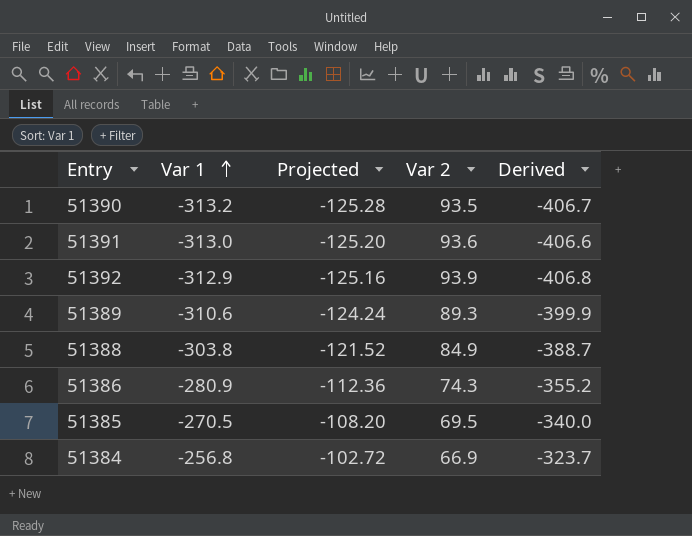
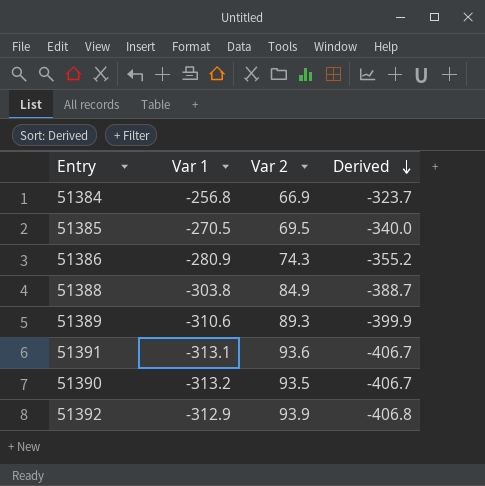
row order: Var 1 ascending -> Derived descending
column Projected | formula: [Var 1] * 0.4 -> none
51391 | Var 1: -313.0 -> -313.1
51391 | Derived: -406.6 -> -406.7

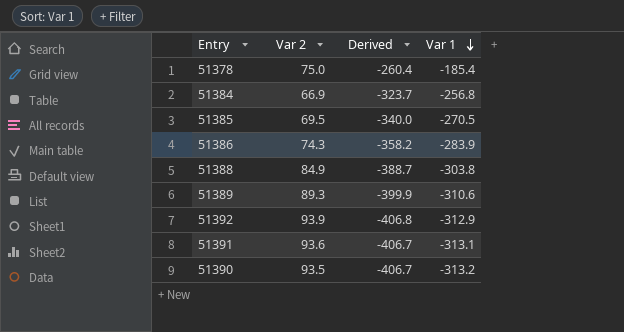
row order: Derived descending -> Var 1 descending
column Var 1 | position: 2 -> 4
row 51378: none -> 75.0 | -260.4 | -185.4
51386 | Derived: -355.2 -> -358.2
51386 | Var 1: -280.9 -> -283.9

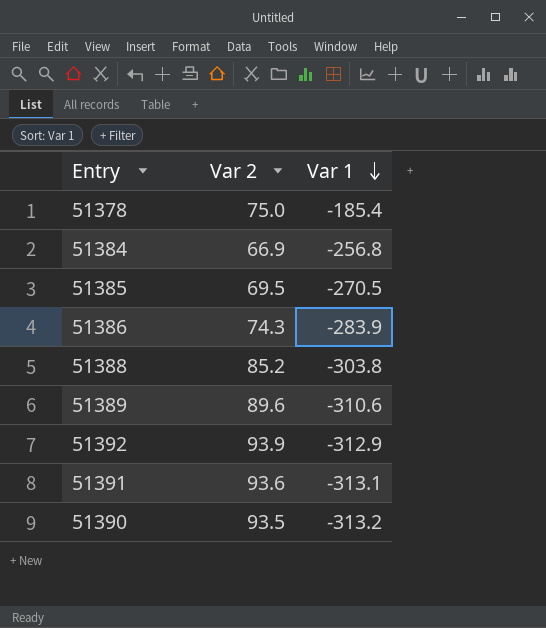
column Derived | formula: [Var 1] - [Var 2] -> none
51388 | Var 2: 84.9 -> 85.2
51389 | Var 2: 89.3 -> 89.6

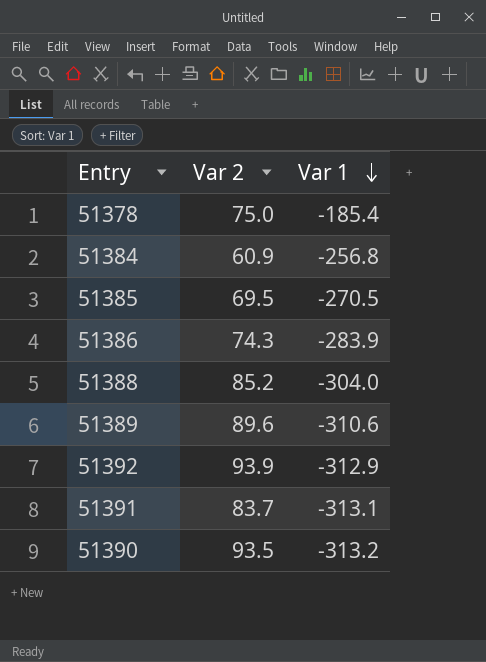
51384 | Var 2: 66.9 -> 60.9
51388 | Var 1: -303.8 -> -304.0
51391 | Var 2: 93.6 -> 83.7

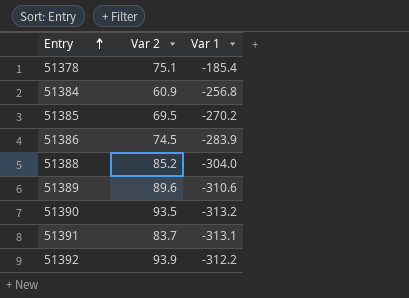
row order: Var 1 descending -> Entry ascending
51378 | Var 2: 75.0 -> 75.1
51385 | Var 1: -270.5 -> -270.2
51386 | Var 2: 74.3 -> 74.5
51392 | Var 1: -312.9 -> -312.2

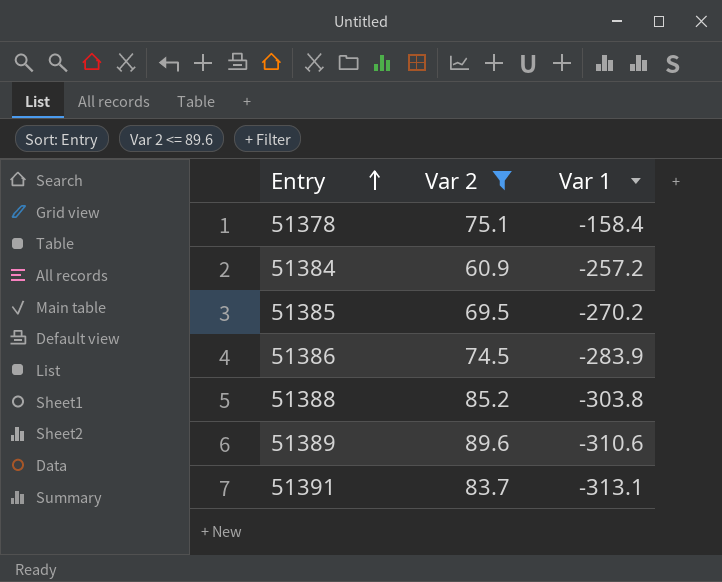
filter: none -> Var 2 <= 89.6
51378 | Var 1: -185.4 -> -158.4
51384 | Var 1: -256.8 -> -257.2
51388 | Var 1: -304.0 -> -303.8

